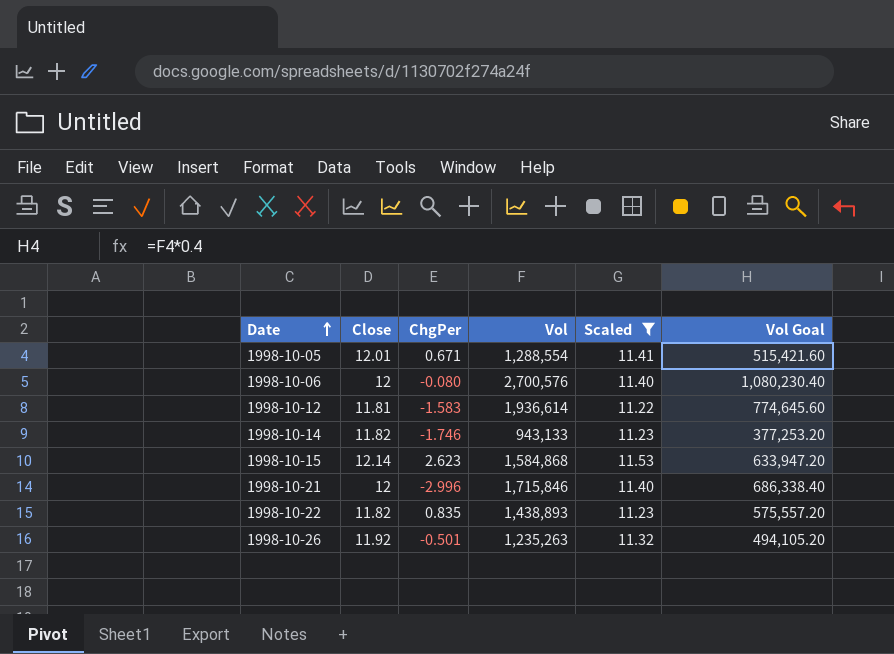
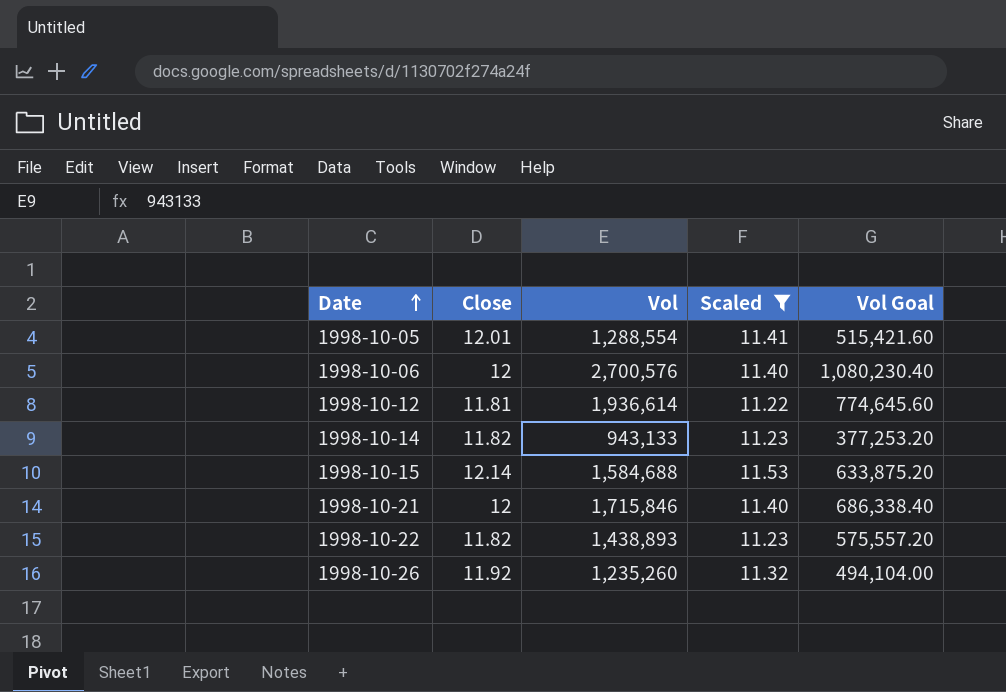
column ChgPer | position: 3 -> none
1998-10-15 | Vol: 1,584,868 -> 1,584,688
1998-10-15 | Vol Goal: 633,947.20 -> 633,875.20
1998-10-26 | Vol: 1,235,263 -> 1,235,260
1998-10-26 | Vol Goal: 494,105.20 -> 494,104.00

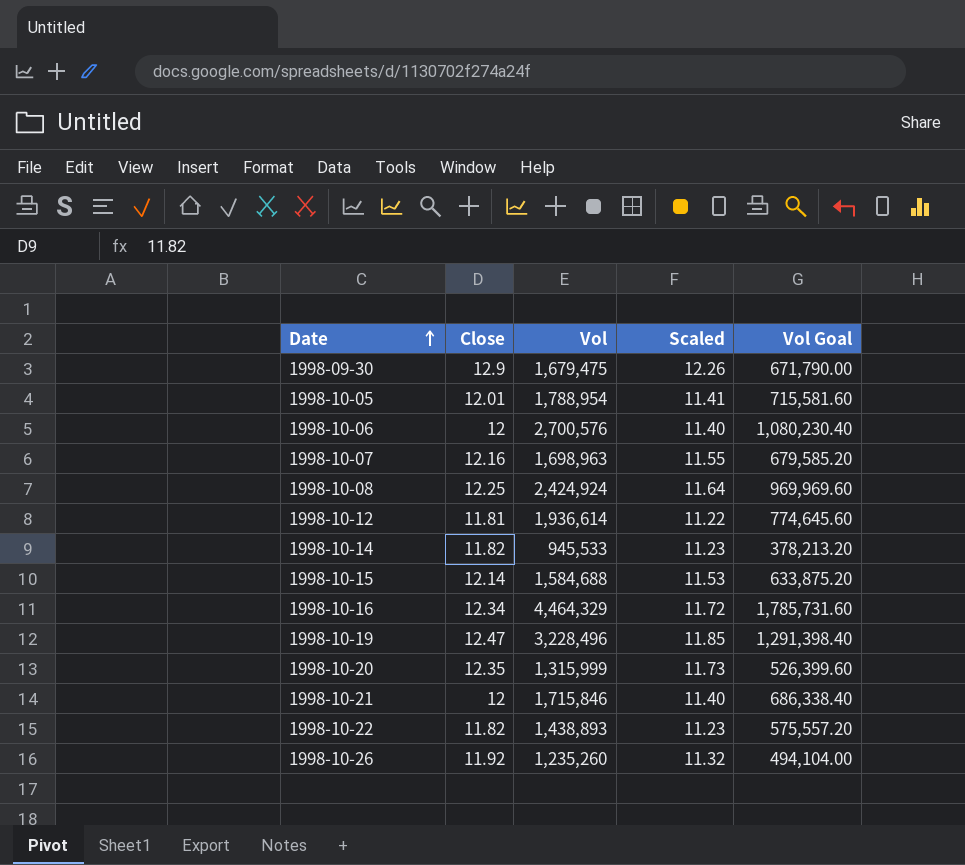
filter: Scaled <= 11.53 -> none
1998-10-05 | Vol: 1,288,554 -> 1,788,954
1998-10-05 | Vol Goal: 515,421.60 -> 715,581.60
1998-10-14 | Vol: 943,133 -> 945,533
1998-10-14 | Vol Goal: 377,253.20 -> 378,213.20

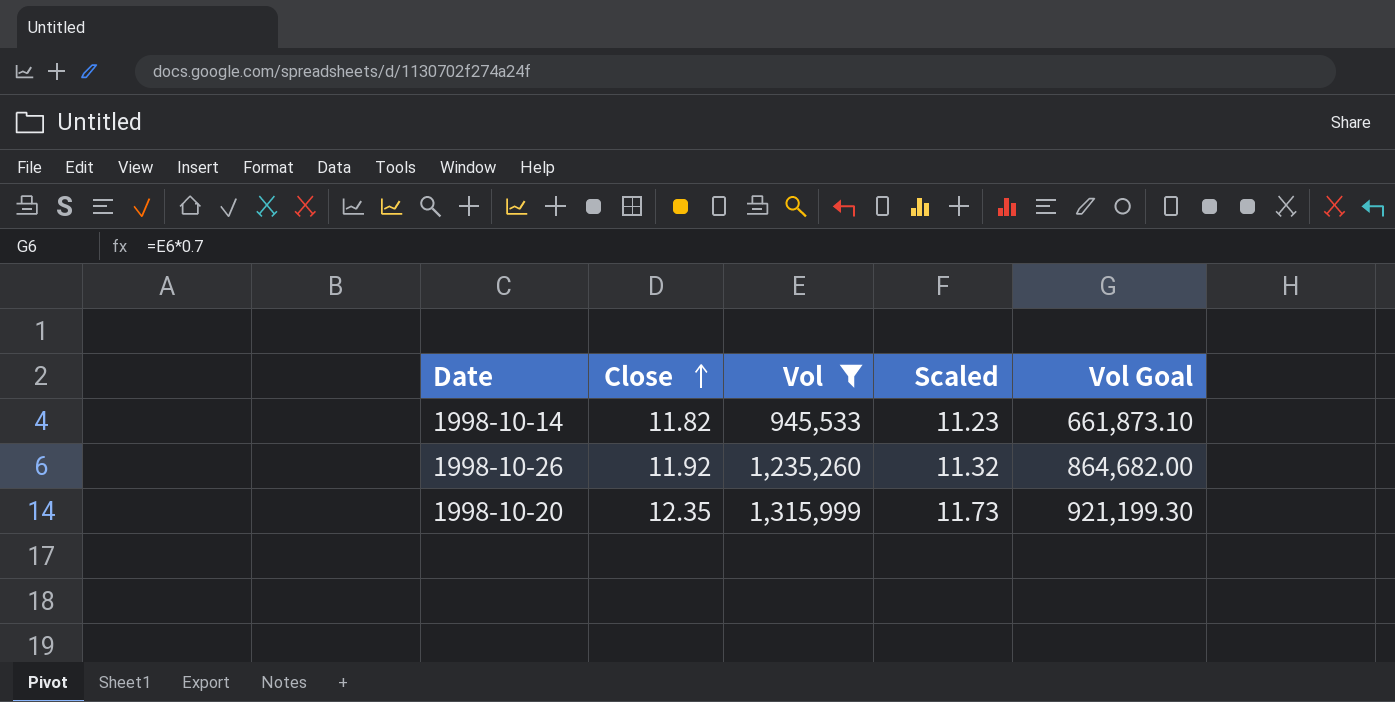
filter: none -> Vol <= 1,315,999
row order: Date ascending -> Close ascending
column Vol Goal | formula: [Vol] * 0.4 -> [Vol] * 0.7

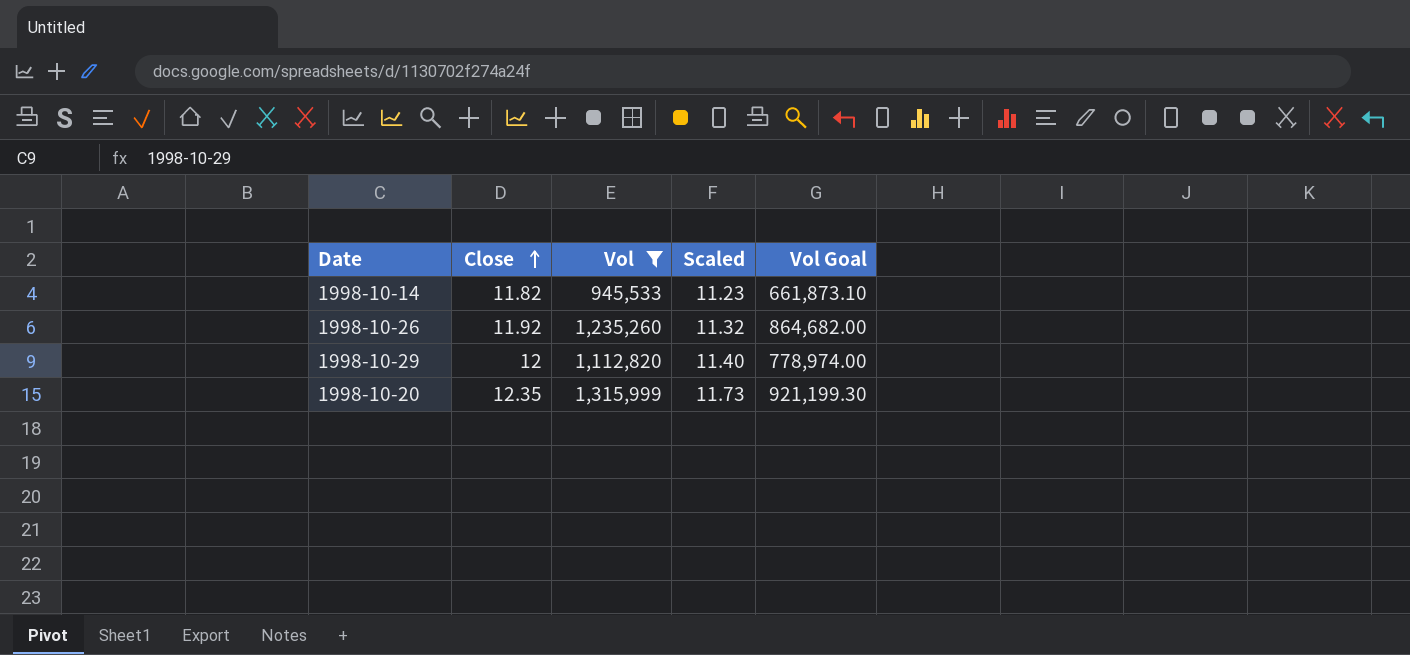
row 1998-10-29: none -> 12 | 1,112,820 | 11.40 | 778,974.00

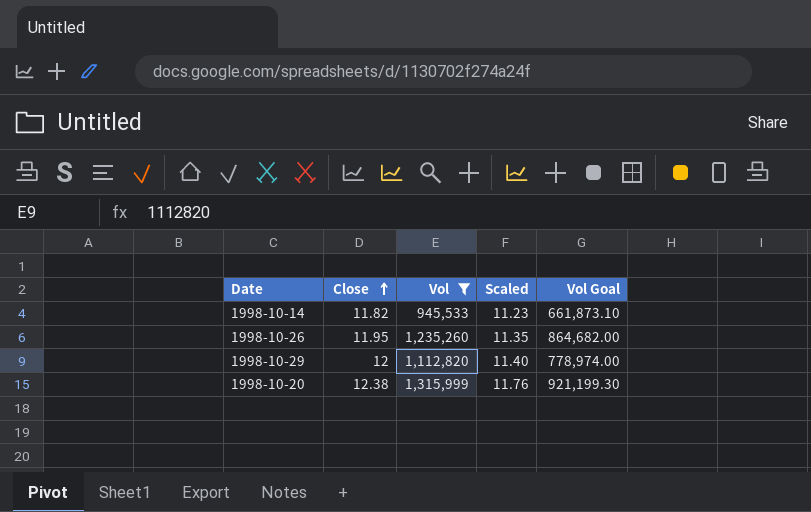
1998-10-26 | Close: 11.92 -> 11.95
1998-10-26 | Scaled: 11.32 -> 11.35
1998-10-20 | Close: 12.35 -> 12.38
1998-10-20 | Scaled: 11.73 -> 11.76

